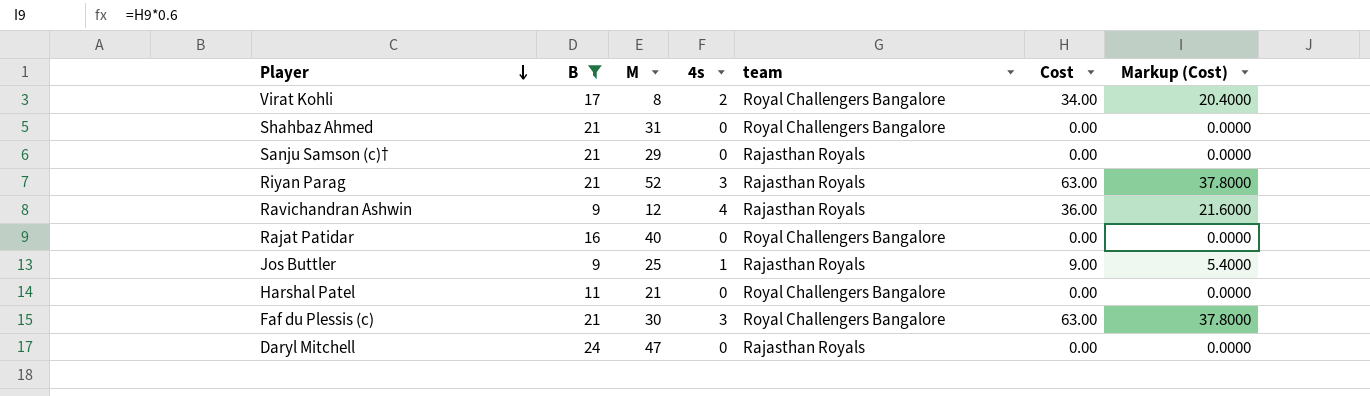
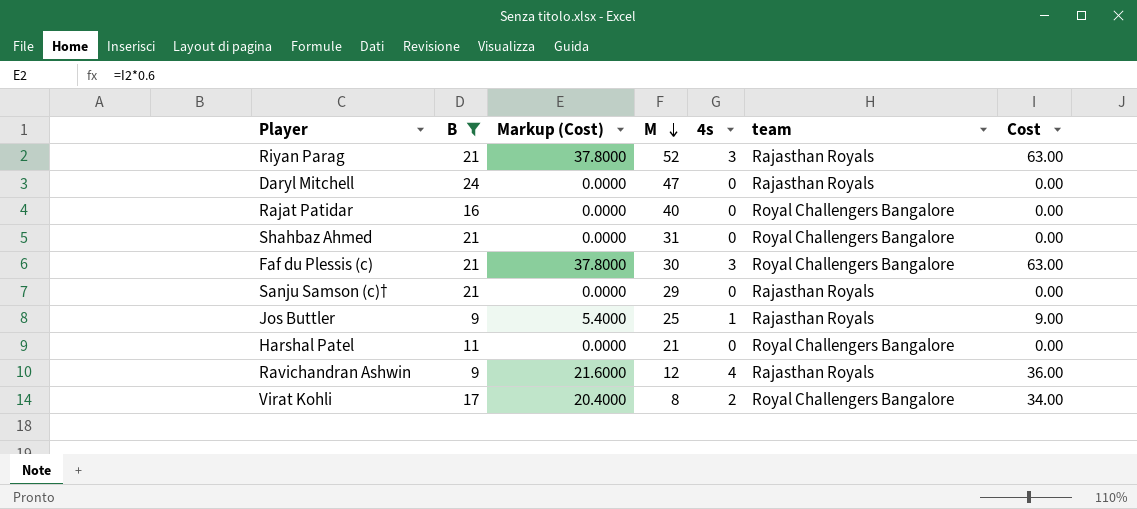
row order: Player descending -> M descending
column Markup (Cost) | position: 7 -> 3

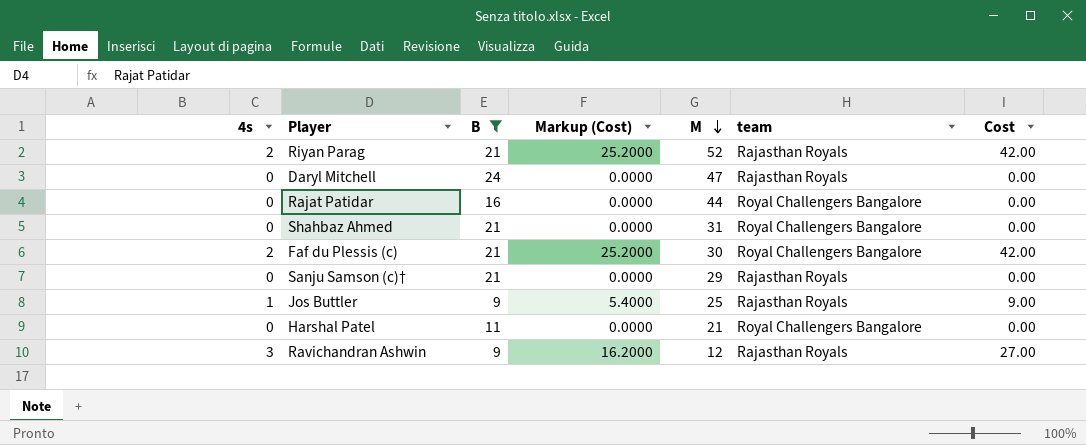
column 4s | position: 5 -> 1
row Virat Kohli: 17 | 20.4000 | 8 | 2 | Royal Challengers Bangalore | 34.00 -> none
Riyan Parag | 4s: 3 -> 2
Riyan Parag | Markup (Cost): 37.8000 -> 25.2000
Riyan Parag | Cost: 63.00 -> 42.00
Rajat Patidar | M: 40 -> 44
Faf du Plessis (c) | 4s: 3 -> 2
Faf du Plessis (c) | Markup (Cost): 37.8000 -> 25.2000
Faf du Plessis (c) | Cost: 63.00 -> 42.00
Ravichandran Ashwin | 4s: 4 -> 3
Ravichandran Ashwin | Markup (Cost): 21.6000 -> 16.2000
Ravichandran Ashwin | Cost: 36.00 -> 27.00

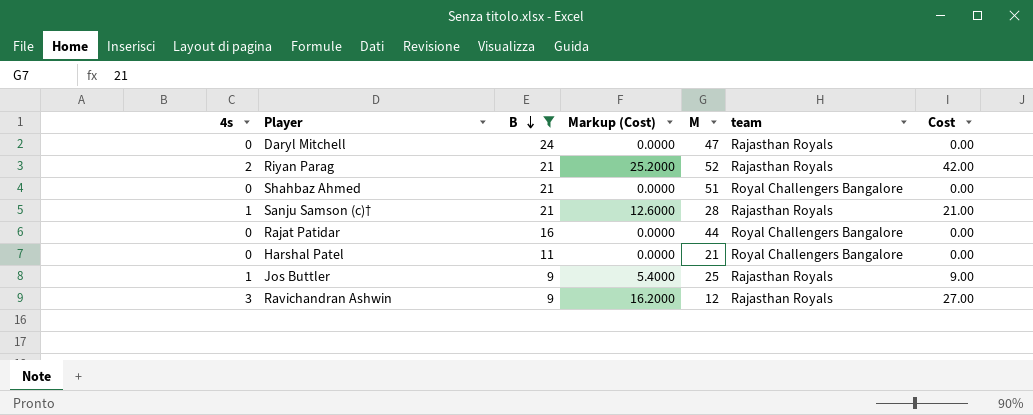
row order: M descending -> B descending
row Faf du Plessis (c): 2 | 21 | 25.2000 | 30 | Royal Challengers Bangalore | 42.00 -> none
Shahbaz Ahmed | M: 31 -> 51
Sanju Samson (c)† | 4s: 0 -> 1
Sanju Samson (c)† | Markup (Cost): 0.0000 -> 12.6000
Sanju Samson (c)† | M: 29 -> 28
Sanju Samson (c)† | Cost: 0.00 -> 21.00

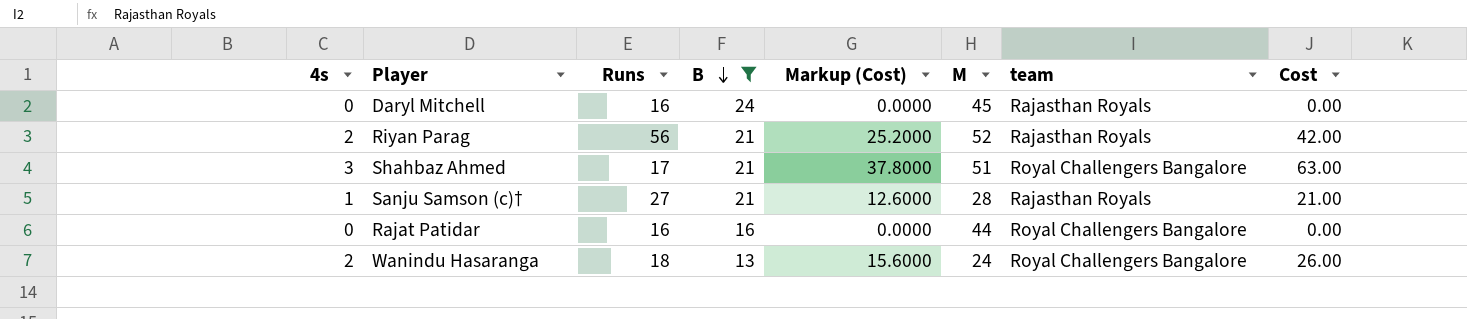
column Runs | position: none -> 3
row Harshal Patel: 0 | 11 | 0.0000 | 21 | Royal Challengers Bangalore | 0.00 -> none
row Jos Buttler: 1 | 9 | 5.4000 | 25 | Rajasthan Royals | 9.00 -> none
row Ravichandran Ashwin: 3 | 9 | 16.2000 | 12 | Rajasthan Royals | 27.00 -> none
Daryl Mitchell | M: 47 -> 45
Shahbaz Ahmed | 4s: 0 -> 3
Shahbaz Ahmed | Markup (Cost): 0.0000 -> 37.8000
Shahbaz Ahmed | Cost: 0.00 -> 63.00
row Wanindu Hasaranga: none -> 2 | 18 | 13 | 15.6000 | 24 | Royal Challengers Bangalore | 26.00

